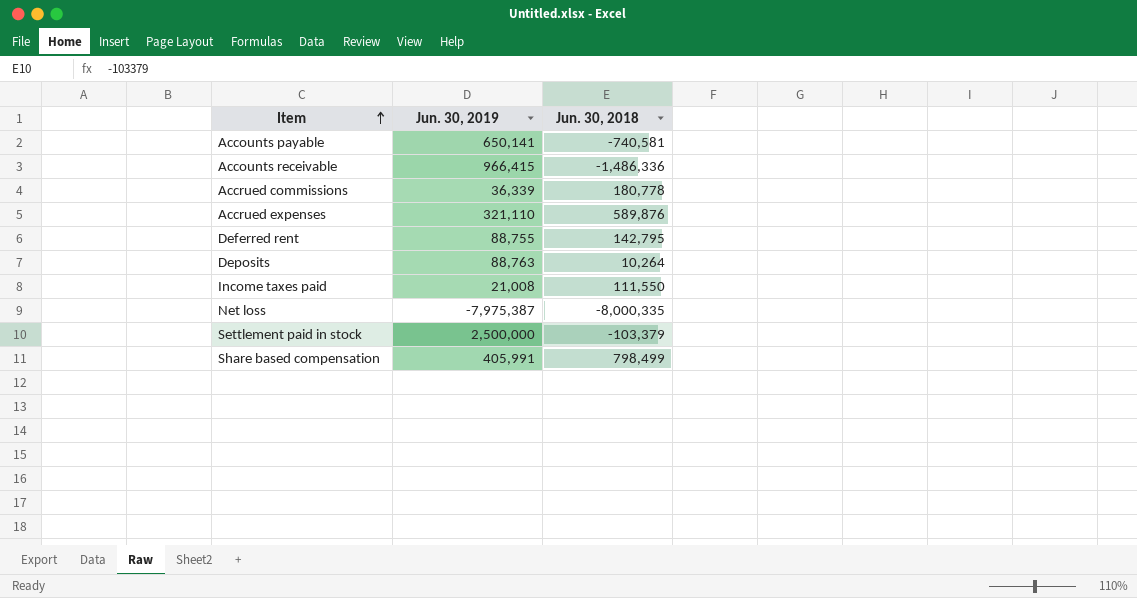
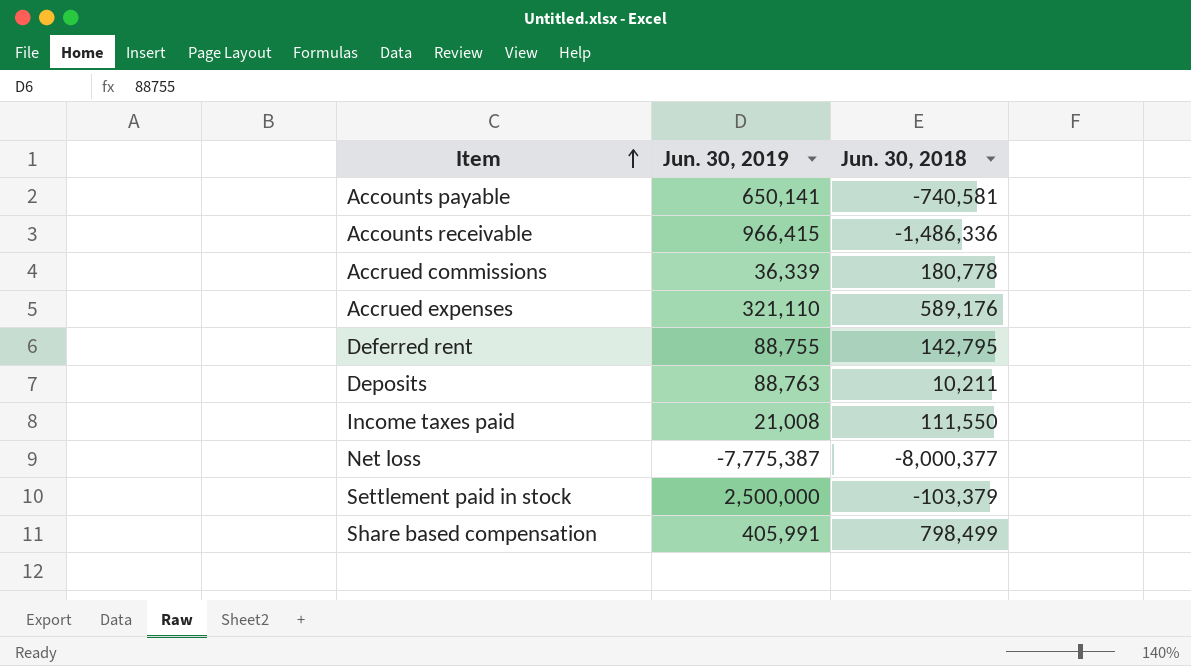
Accrued expenses | Jun. 30, 2018: 589,876 -> 589,176
Deposits | Jun. 30, 2018: 10,264 -> 10,211
Net loss | Jun. 30, 2019: -7,975,387 -> -7,775,387
Net loss | Jun. 30, 2018: -8,000,335 -> -8,000,377

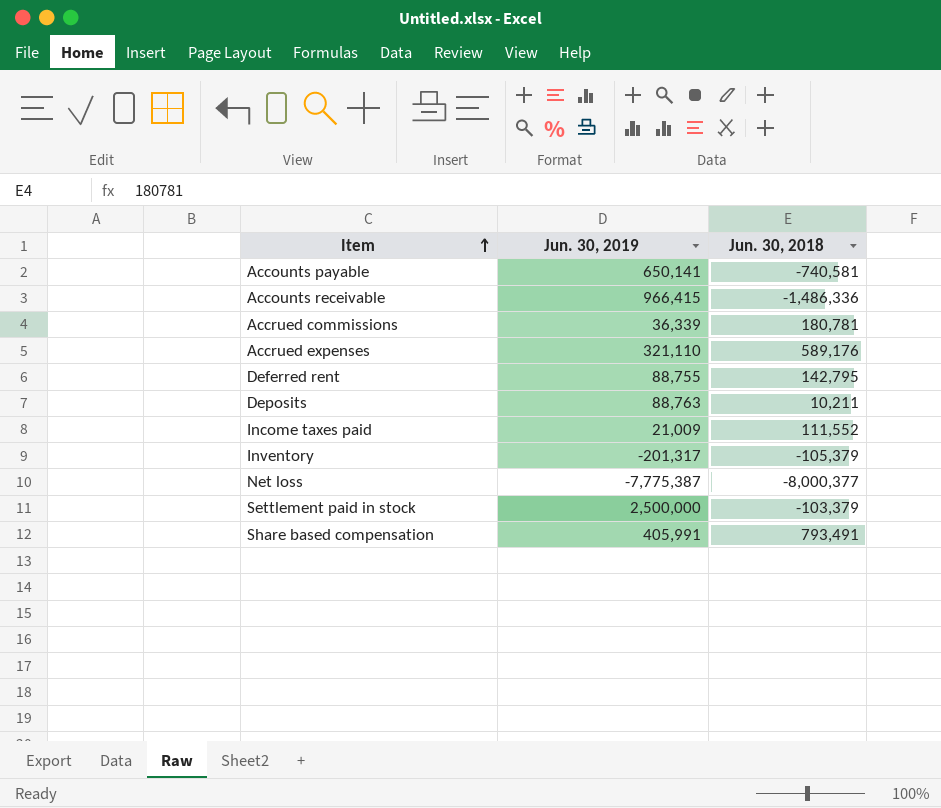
Accrued commissions | Jun. 30, 2018: 180,778 -> 180,781
Income taxes paid | Jun. 30, 2019: 21,008 -> 21,009
Income taxes paid | Jun. 30, 2018: 111,550 -> 111,552
row Inventory: none -> -201,317 | -105,379
Share based compensation | Jun. 30, 2018: 798,499 -> 793,491

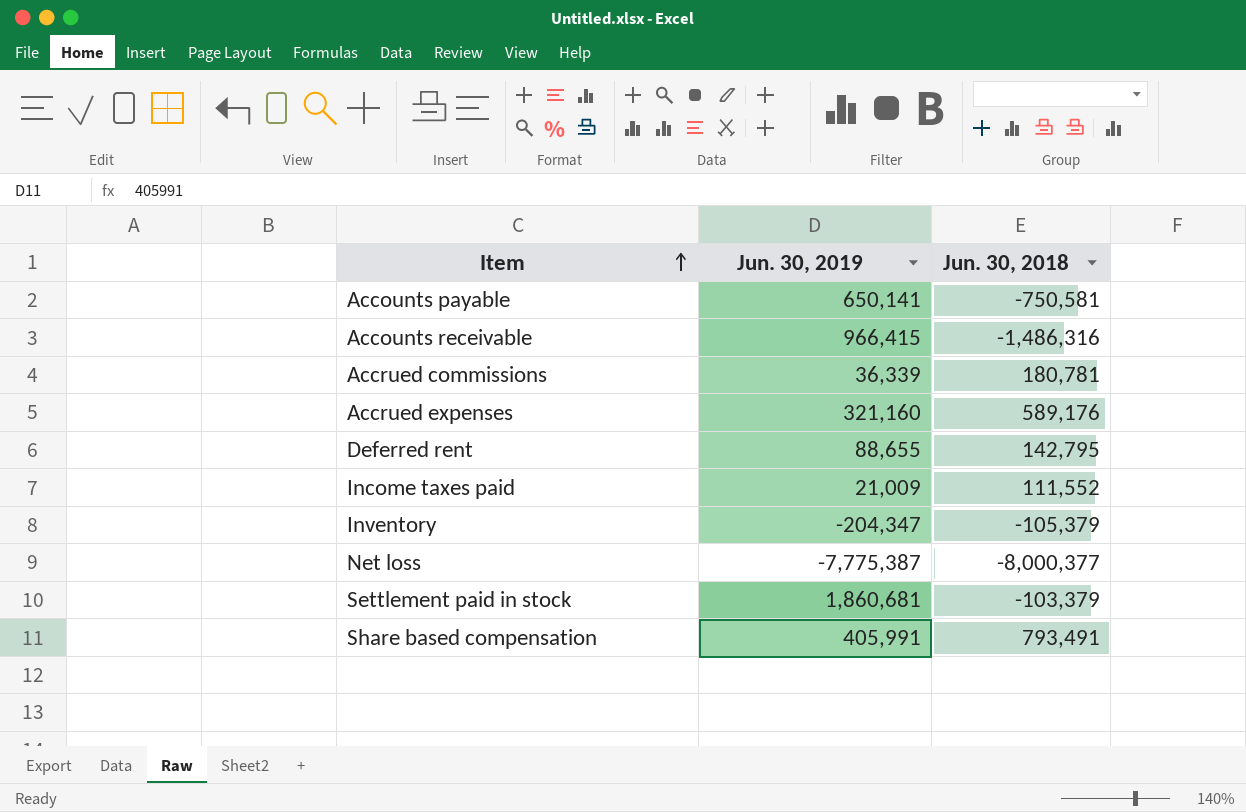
row Deposits: 88,763 | 10,211 -> none
Accounts payable | Jun. 30, 2018: -740,581 -> -750,581
Accounts receivable | Jun. 30, 2018: -1,486,336 -> -1,486,316
Accrued expenses | Jun. 30, 2019: 321,110 -> 321,160
Deferred rent | Jun. 30, 2019: 88,755 -> 88,655
Inventory | Jun. 30, 2019: -201,317 -> -204,347
Settlement paid in stock | Jun. 30, 2019: 2,500,000 -> 1,860,681

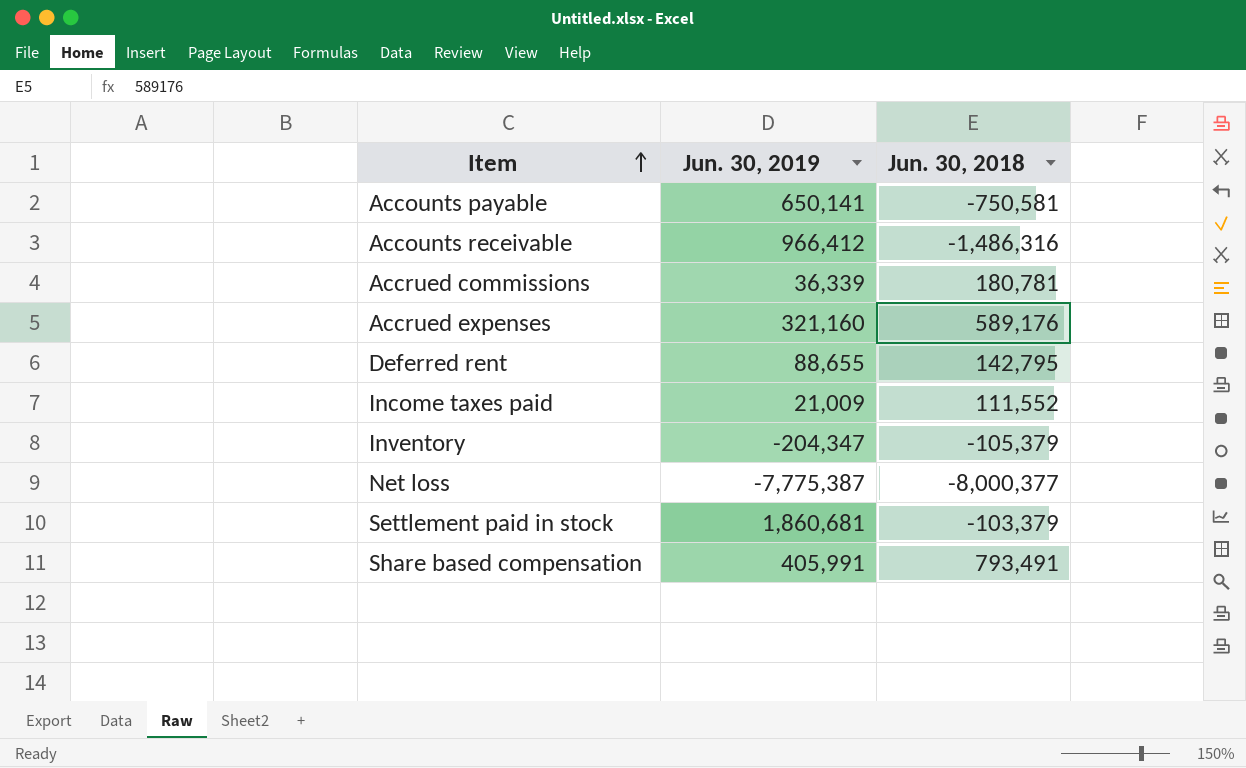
Accounts receivable | Jun. 30, 2019: 966,415 -> 966,412

